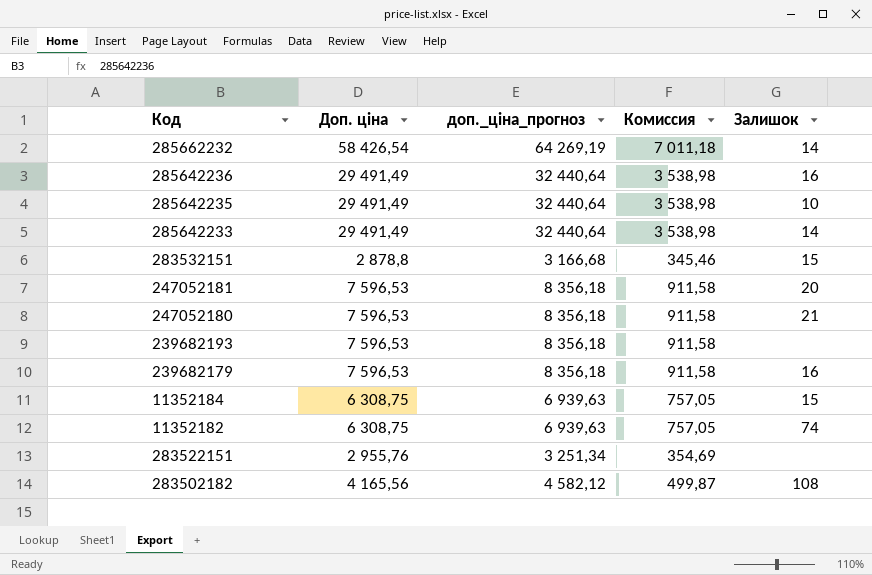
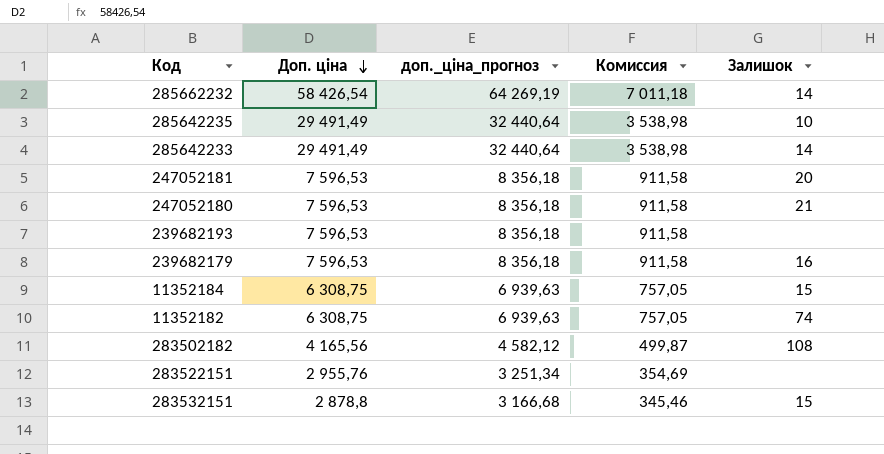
row order: none -> Доп. ціна descending
row 285642236: 29 491,49 | 32 440,64 | 3 538,98 | 16 -> none

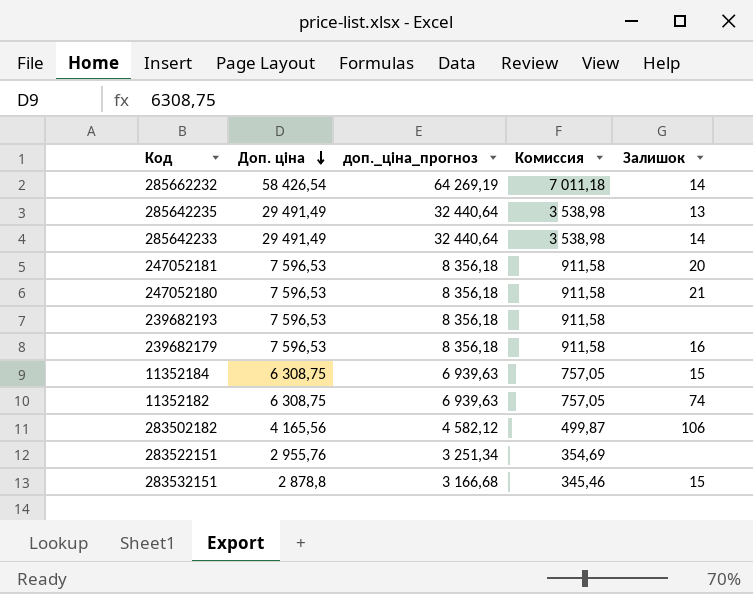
285642235 | Залишок: 10 -> 13
283502182 | Залишок: 108 -> 106

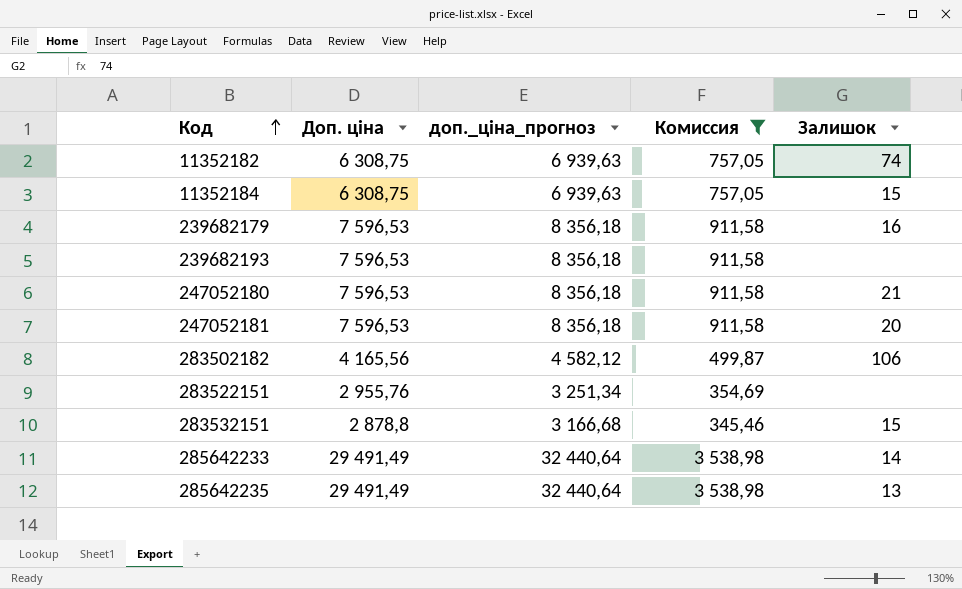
filter: none -> Комиссия != 7 011,18
row order: Доп. ціна descending -> Код ascending

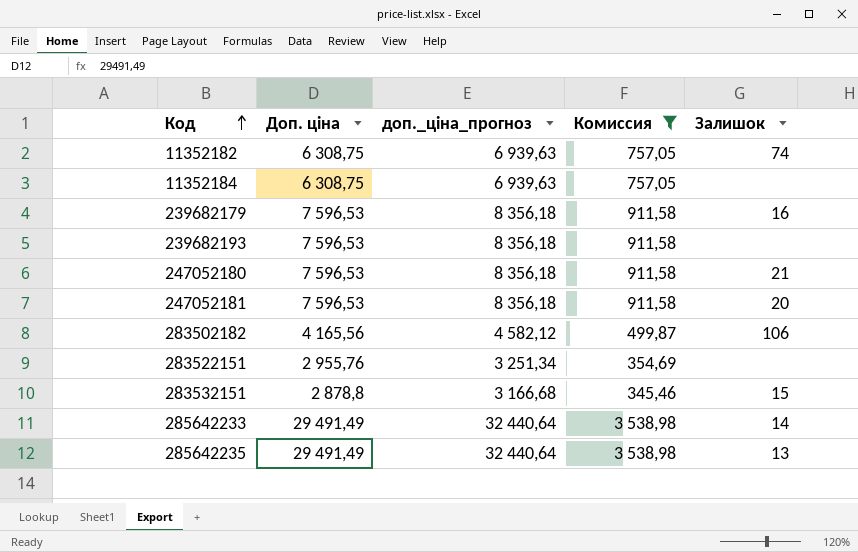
11352184 | Залишок: 15 -> none

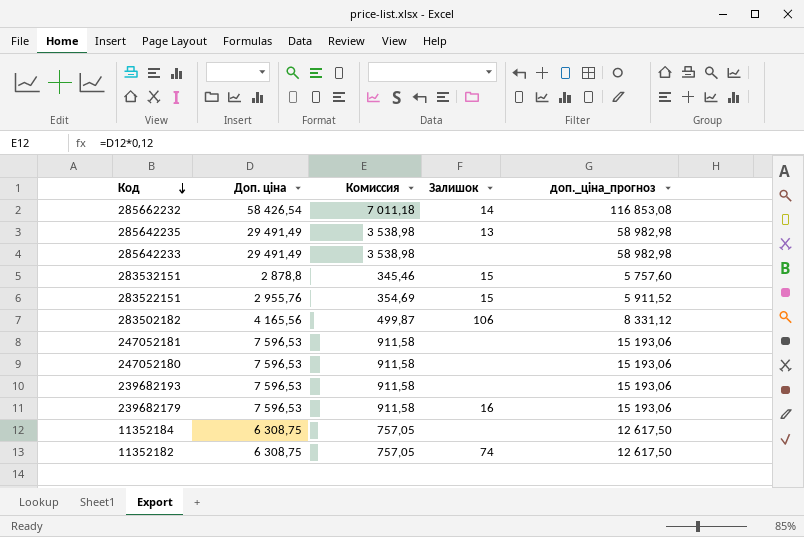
filter: Комиссия != 7 011,18 -> none
row order: Код ascending -> Код descending
column доп._ціна_прогноз | formula: [Доп. ціна] * 1,1 -> [Доп. ціна] * 2
column доп._ціна_прогноз | position: 3 -> 5
285642233 | Залишок: 14 -> none
283522151 | Залишок: none -> 15
247052181 | Залишок: 20 -> none
247052180 | Залишок: 21 -> none

